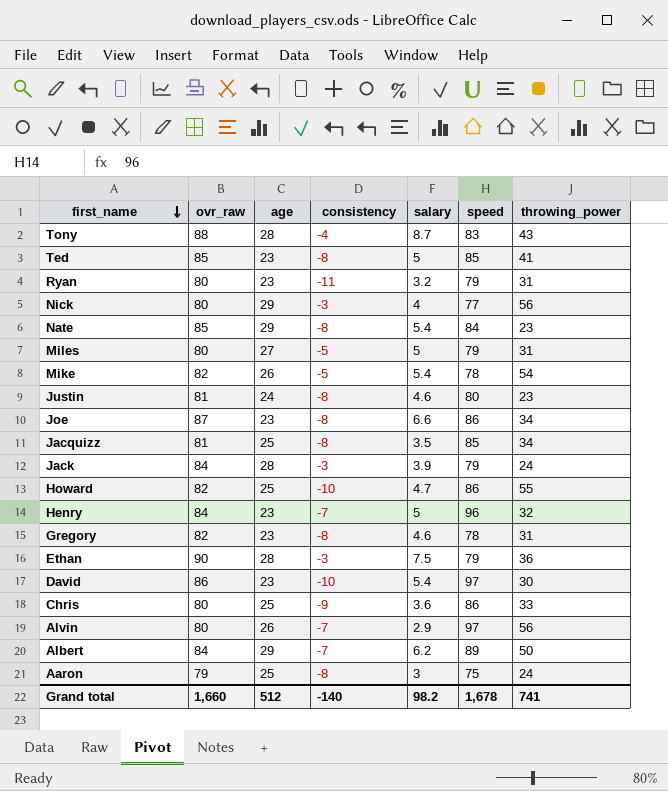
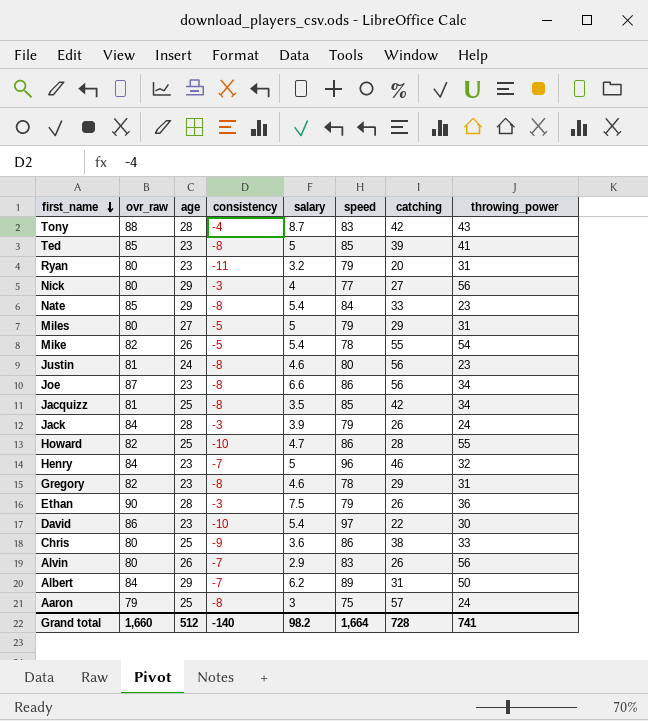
column catching | position: none -> 7
Alvin | speed: 97 -> 83
Grand total | speed: 1,678 -> 1,664

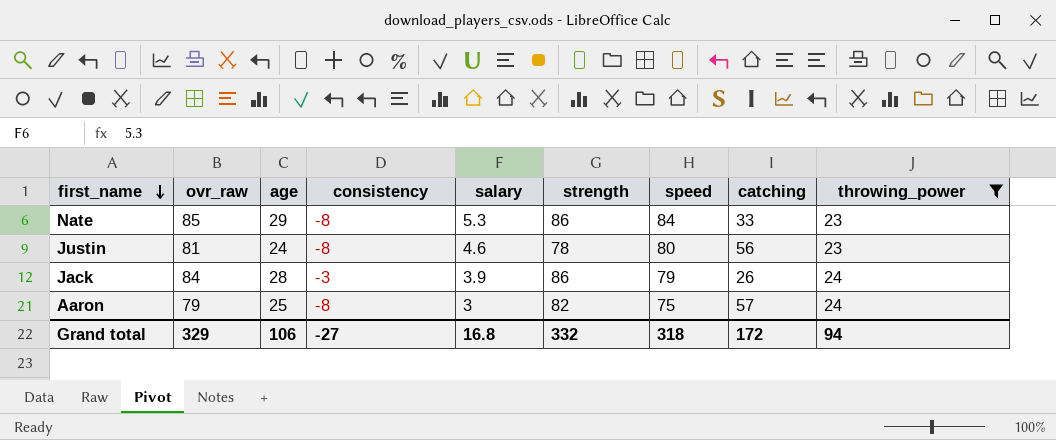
filter: none -> throwing_power <= 24
column strength | position: none -> 6
Nate | salary: 5.4 -> 5.3
Grand total | ovr_raw: 1,660 -> 329
Grand total | age: 512 -> 106
Grand total | consistency: -140 -> -27
Grand total | salary: 98.2 -> 16.8
Grand total | speed: 1,664 -> 318
Grand total | catching: 728 -> 172
Grand total | throwing_power: 741 -> 94

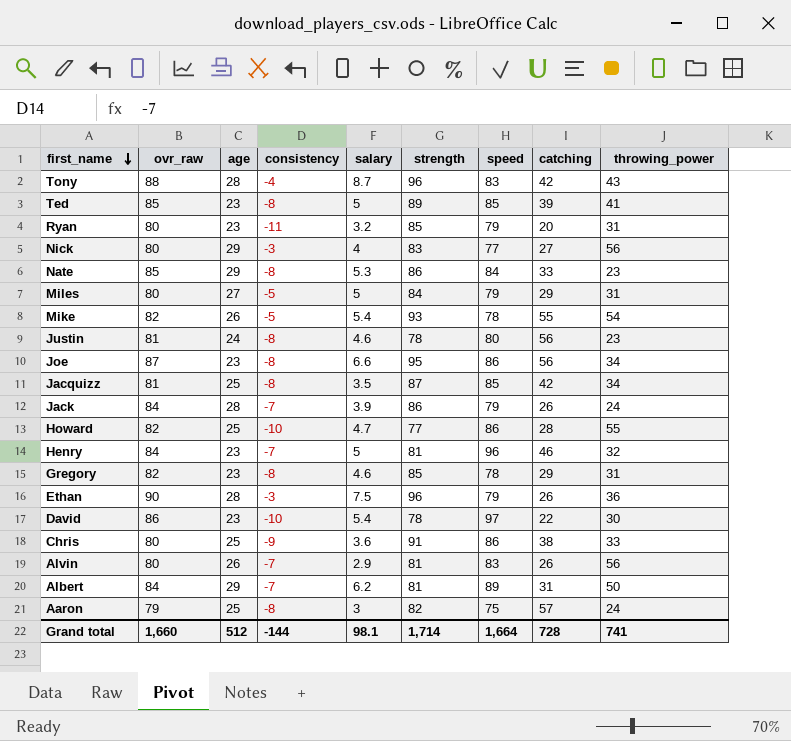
filter: throwing_power <= 24 -> none
Jack | consistency: -3 -> -7
Grand total | ovr_raw: 329 -> 1,660
Grand total | age: 106 -> 512
Grand total | consistency: -27 -> -144
Grand total | salary: 16.8 -> 98.1
Grand total | strength: 332 -> 1,714
Grand total | speed: 318 -> 1,664
Grand total | catching: 172 -> 728
Grand total | throwing_power: 94 -> 741

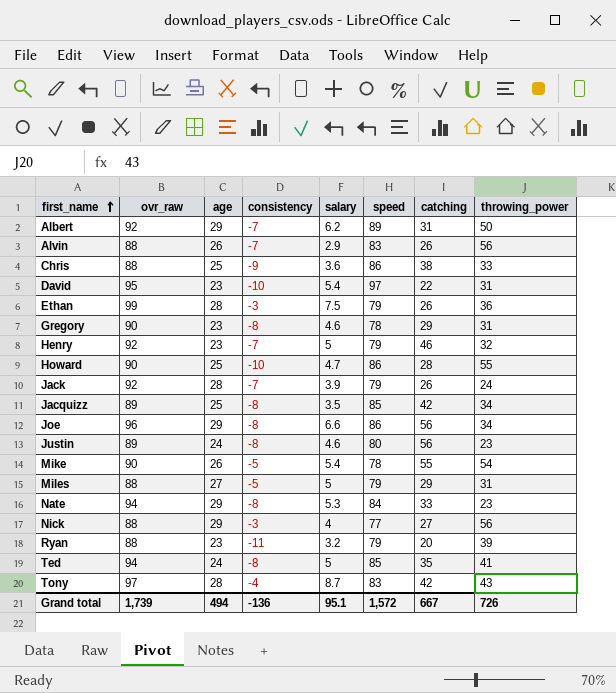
row order: first_name descending -> first_name ascending
column strength | position: 6 -> none
row Aaron: 79 | 25 | -8 | 3 | 82 | 75 | 57 | 24 -> none
Albert | ovr_raw: 84 -> 92
Alvin | ovr_raw: 80 -> 88
Chris | ovr_raw: 80 -> 88
David | ovr_raw: 86 -> 95
David | throwing_power: 30 -> 31
Ethan | ovr_raw: 90 -> 99
Gregory | ovr_raw: 82 -> 90
Henry | ovr_raw: 84 -> 92
Henry | speed: 96 -> 79
Howard | ovr_raw: 82 -> 90
Jack | ovr_raw: 84 -> 92
Jacquizz | ovr_raw: 81 -> 89
Joe | ovr_raw: 87 -> 96
Joe | age: 23 -> 29
Justin | ovr_raw: 81 -> 89
Mike | ovr_raw: 82 -> 90
Miles | ovr_raw: 80 -> 88
Nate | ovr_raw: 85 -> 94
Nick | ovr_raw: 80 -> 88
Ryan | ovr_raw: 80 -> 88
Ryan | throwing_power: 31 -> 39
Ted | ovr_raw: 85 -> 94
Ted | age: 23 -> 24
Ted | catching: 39 -> 35
Tony | ovr_raw: 88 -> 97
Grand total | ovr_raw: 1,660 -> 1,739
Grand total | age: 512 -> 494
Grand total | consistency: -144 -> -136
Grand total | salary: 98.1 -> 95.1
Grand total | speed: 1,664 -> 1,572
Grand total | catching: 728 -> 667
Grand total | throwing_power: 741 -> 726

